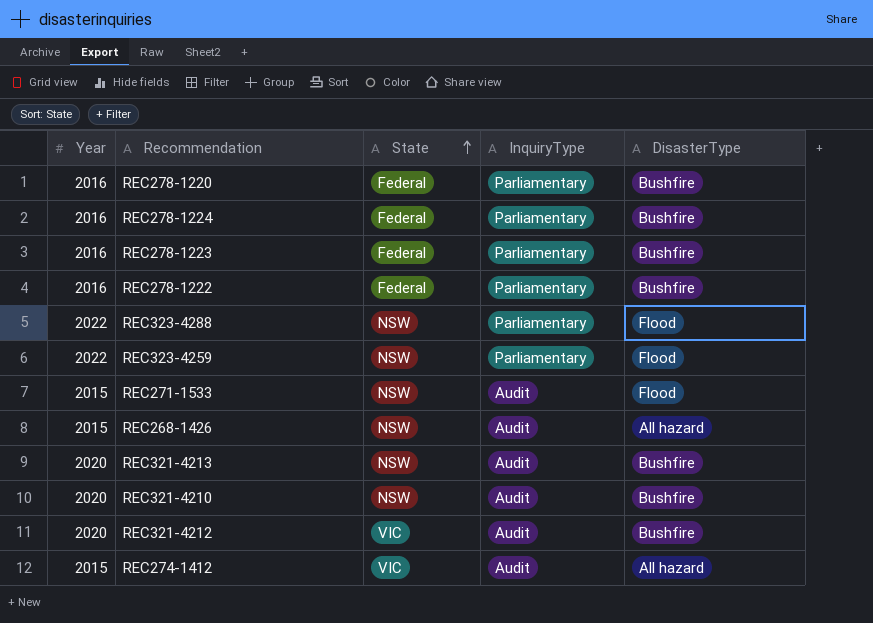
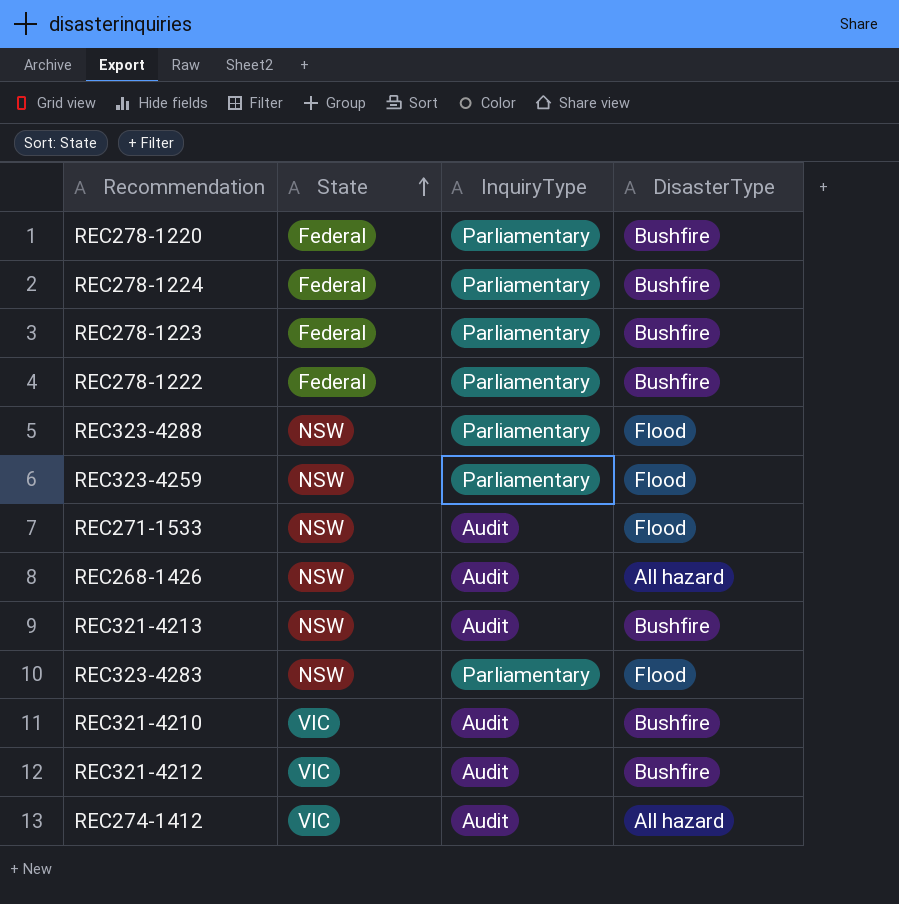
column Year | position: 1 -> none
row REC323-4283: none -> NSW | Parliamentary | Flood
REC321-4210 | State: NSW -> VIC

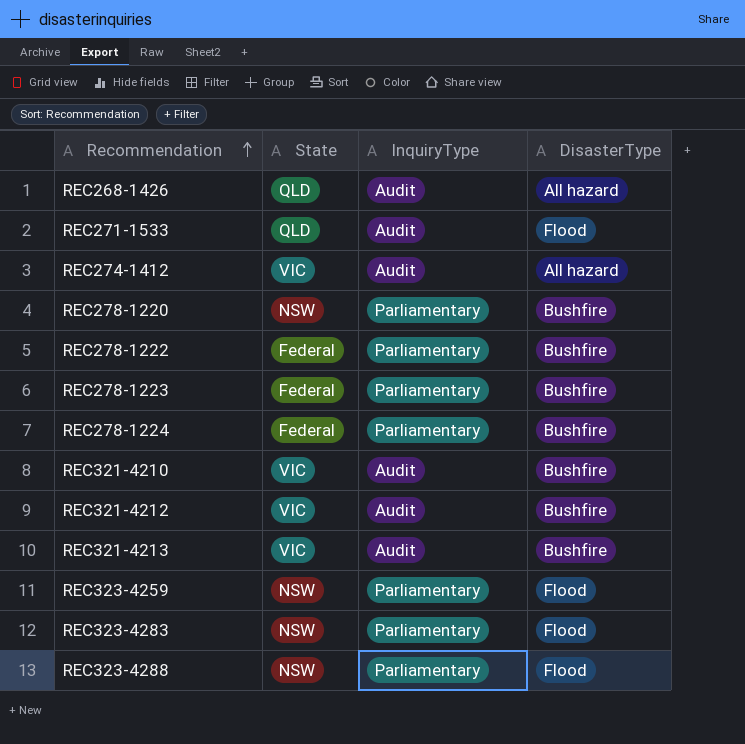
row order: State ascending -> Recommendation ascending
REC268-1426 | State: NSW -> QLD
REC271-1533 | State: NSW -> QLD
REC278-1220 | State: Federal -> NSW
REC321-4213 | State: NSW -> VIC

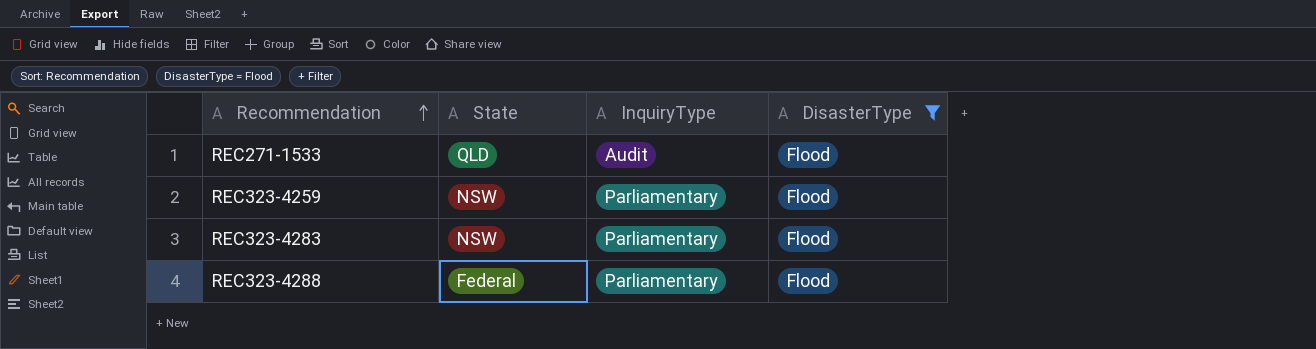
filter: none -> DisasterType = Flood
REC323-4288 | State: NSW -> Federal

